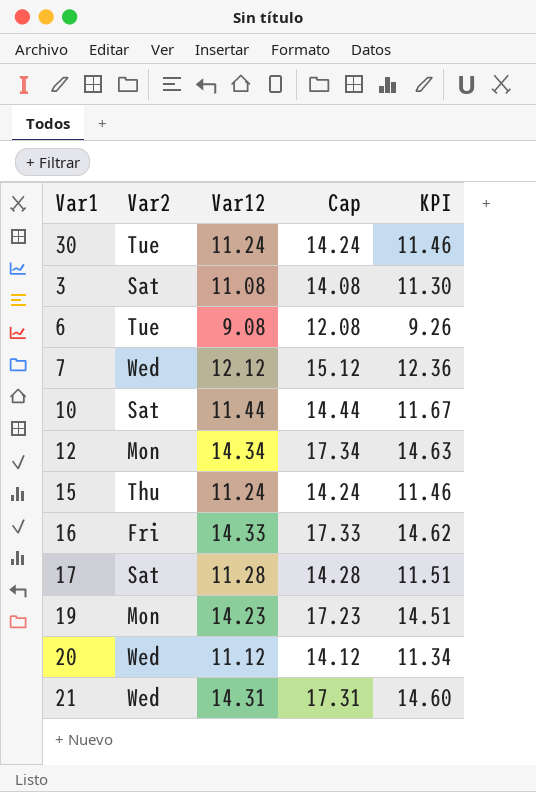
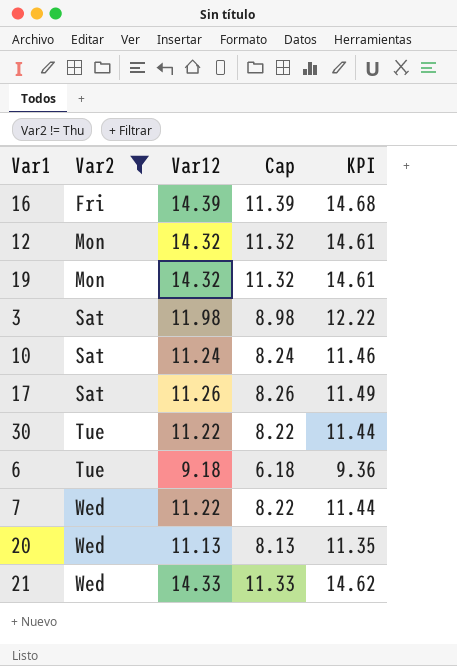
filter: none -> Var2 != Thu
row order: none -> Var2 ascending
column Cap | formula: [Var12] + 3 -> [Var12] - 3
16 | Var12: 14.33 -> 14.39
16 | KPI: 14.62 -> 14.68
12 | Var12: 14.34 -> 14.32
12 | KPI: 14.63 -> 14.61
19 | Var12: 14.23 -> 14.32
19 | KPI: 14.51 -> 14.61
3 | Var12: 11.08 -> 11.98
3 | KPI: 11.30 -> 12.22
10 | Var12: 11.44 -> 11.24
10 | KPI: 11.67 -> 11.46
17 | Var12: 11.28 -> 11.26
17 | KPI: 11.51 -> 11.49
30 | Var12: 11.24 -> 11.22
30 | KPI: 11.46 -> 11.44
6 | Var12: 9.08 -> 9.18
6 | KPI: 9.26 -> 9.36
7 | Var12: 12.12 -> 11.22
7 | KPI: 12.36 -> 11.44
20 | Var12: 11.12 -> 11.13
20 | KPI: 11.34 -> 11.35
21 | Var12: 14.31 -> 14.33
21 | KPI: 14.60 -> 14.62

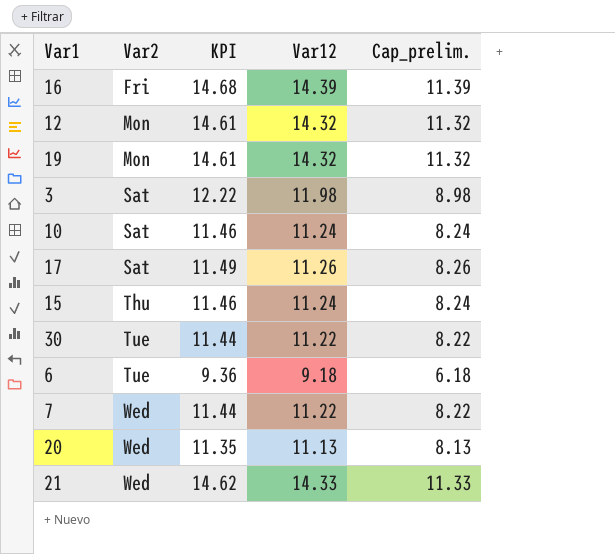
filter: Var2 != Thu -> none
column KPI | position: 5 -> 3
column name: Cap -> Cap_prelim.

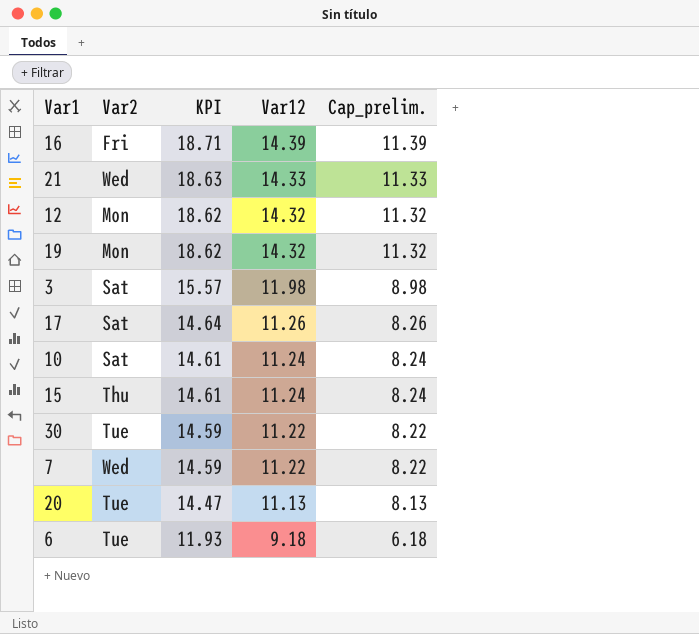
row order: Var2 ascending -> KPI descending
column KPI | formula: [Var12] * 1.02 -> [Var12] * 1.3
20 | Var2: Wed -> Tue

